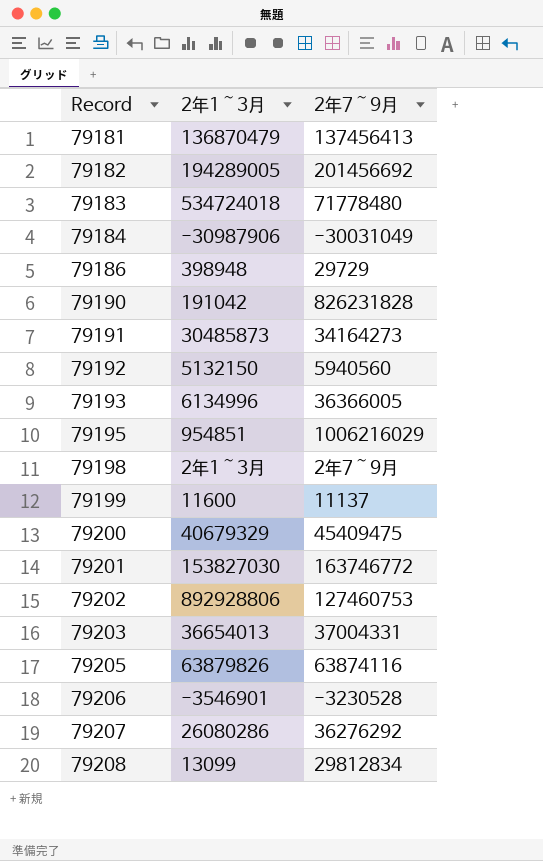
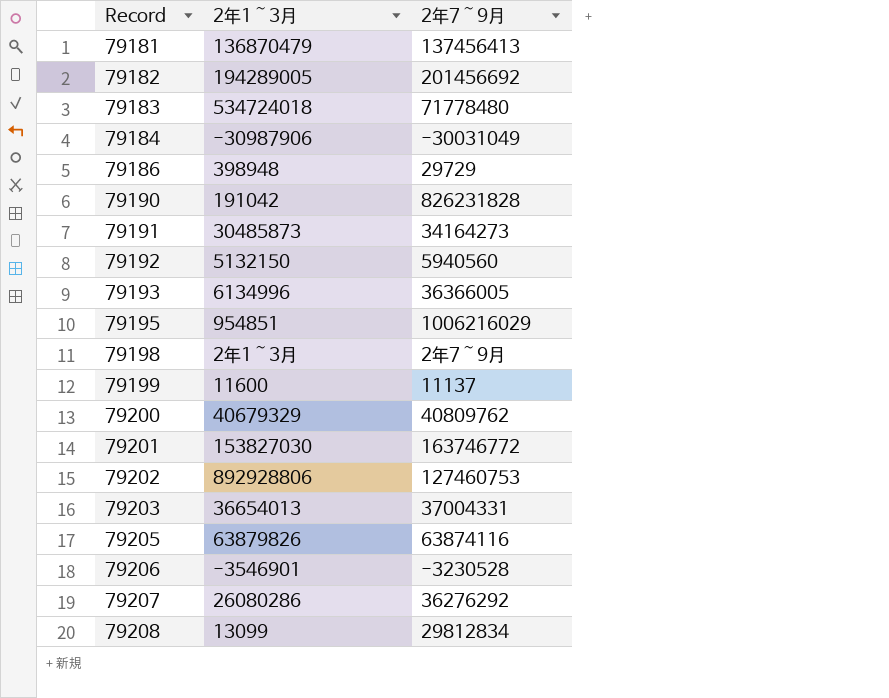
79200 | 2年7～9月: 45409475 -> 40809762

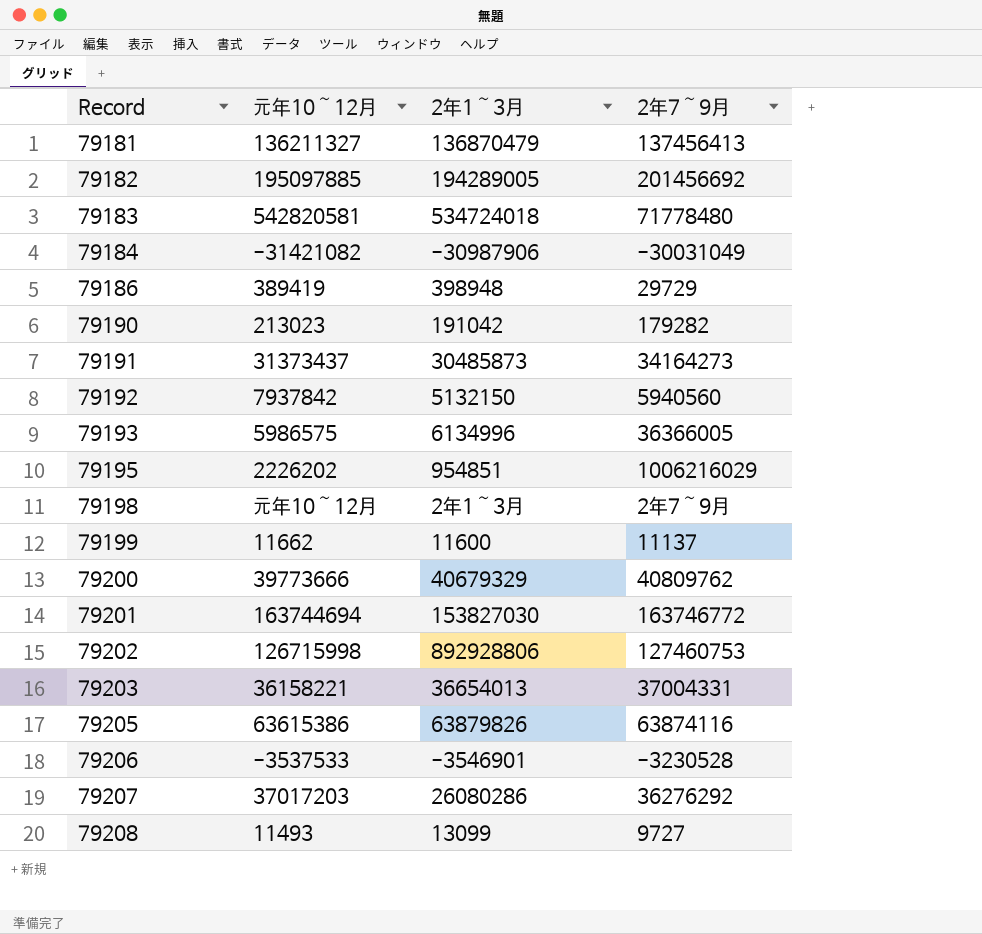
column 元年10～12月 | position: none -> 2
79190 | 2年7～9月: 826231828 -> 179282
79208 | 2年7～9月: 29812834 -> 9727

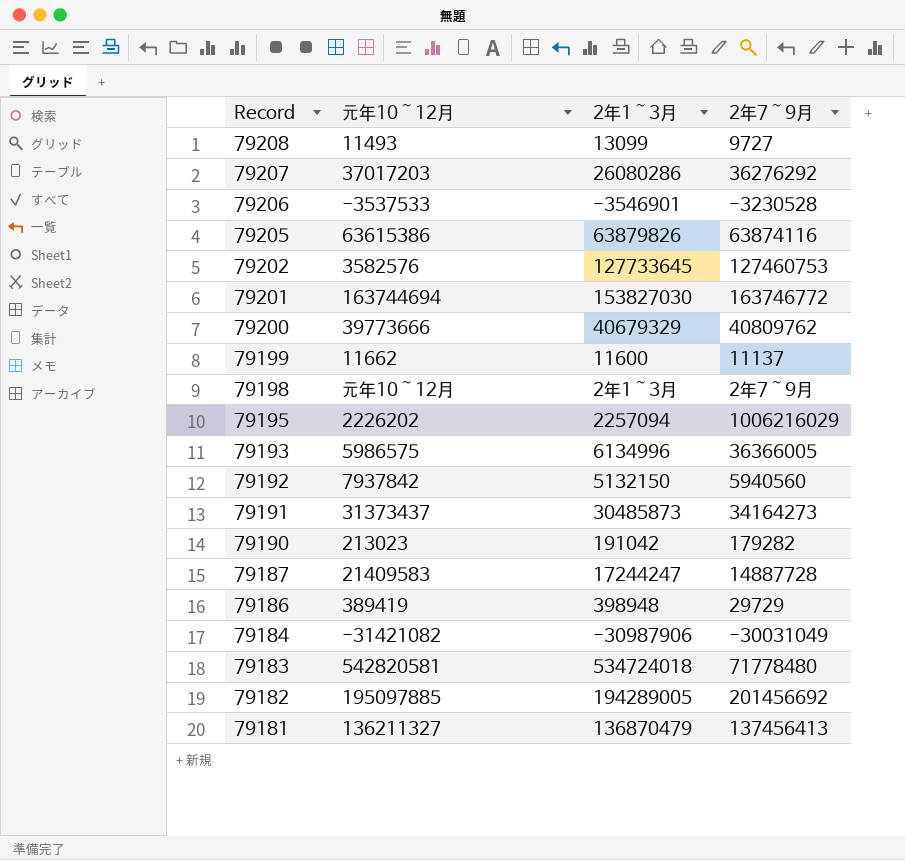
row order: Record ascending -> Record descending
row 79203: 36158221 | 36654013 | 37004331 -> none
79202 | 元年10～12月: 126715998 -> 3582576
79202 | 2年1～3月: 892928806 -> 127733645
79195 | 2年1～3月: 954851 -> 2257094
row 79187: none -> 21409583 | 17244247 | 14887728

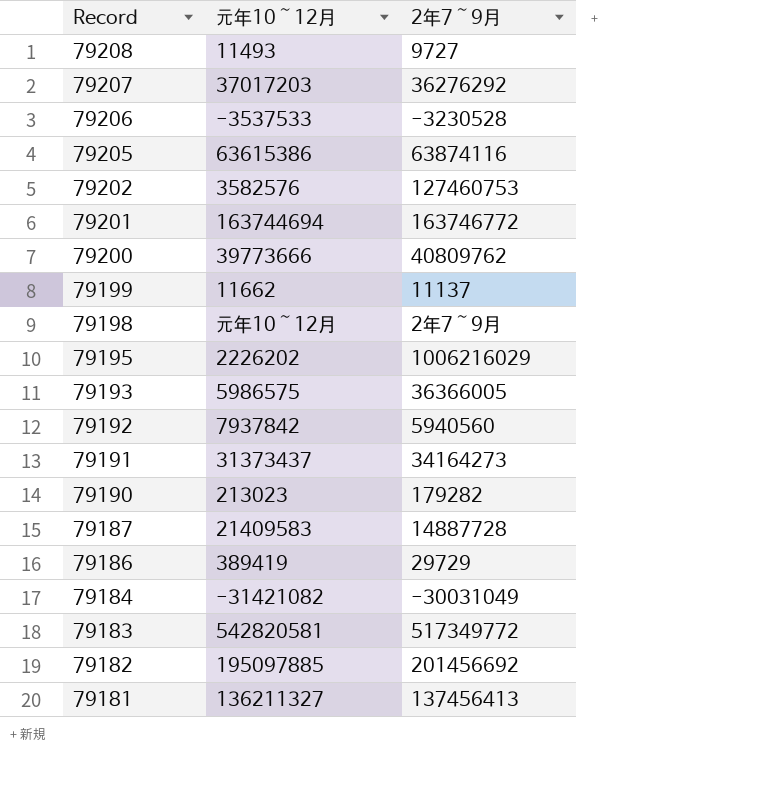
column 2年1～3月 | position: 3 -> none
79183 | 2年7～9月: 71778480 -> 517349772

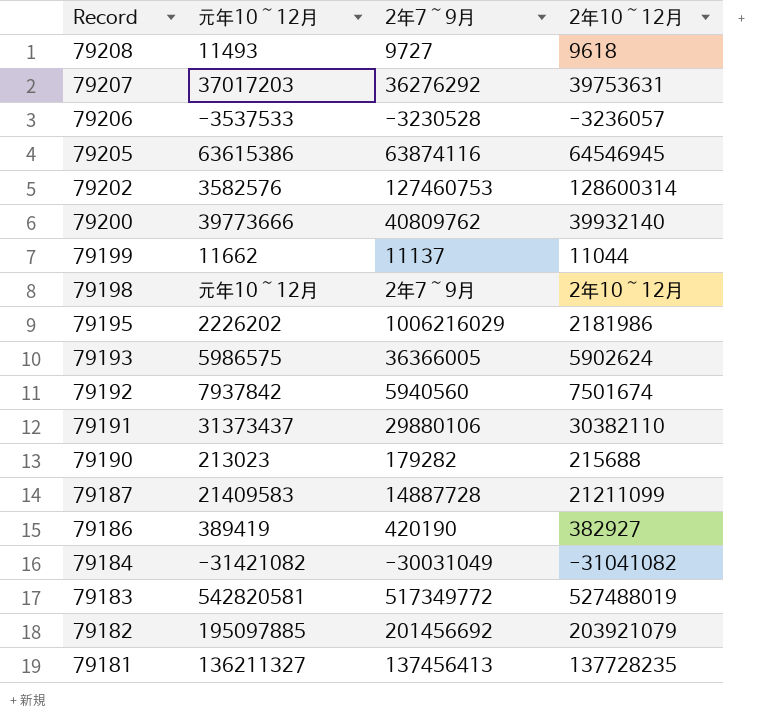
column 2年10～12月 | position: none -> 4
row 79201: 163744694 | 163746772 -> none
79191 | 2年7～9月: 34164273 -> 29880106
79186 | 2年7～9月: 29729 -> 420190

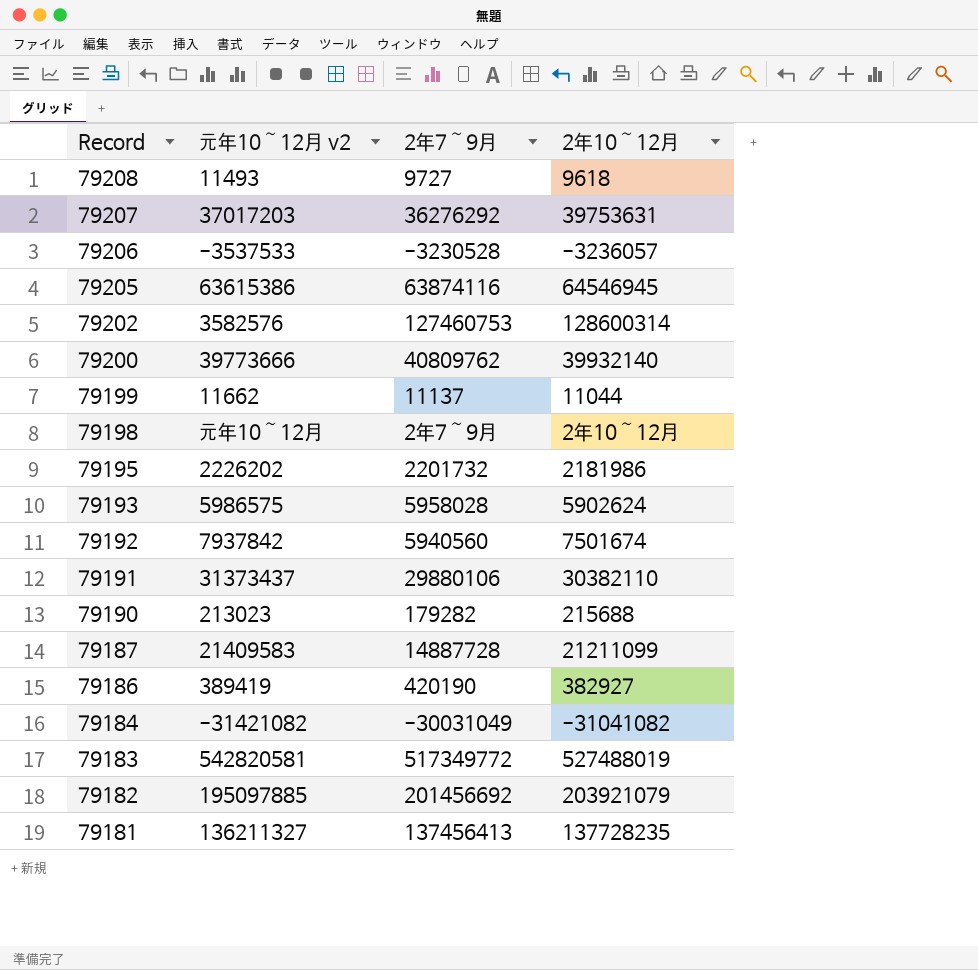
column name: 元年10～12月 -> 元年10～12月 v2
79195 | 2年7～9月: 1006216029 -> 2201732
79193 | 2年7～9月: 36366005 -> 5958028

